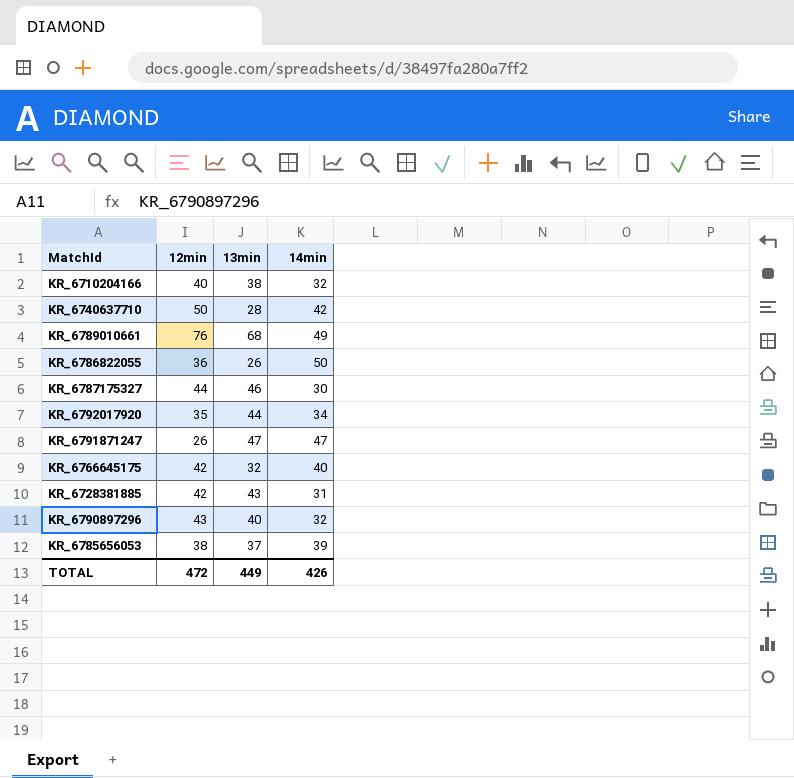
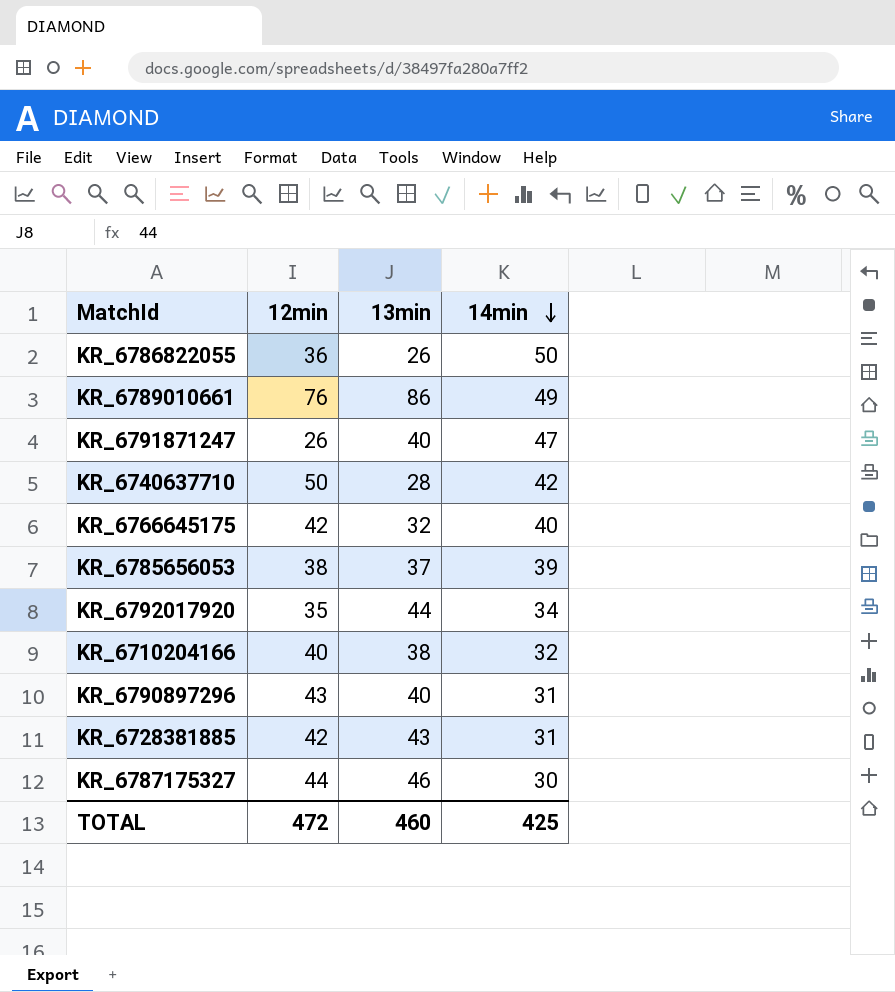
row order: none -> 14min descending
KR_6789010661 | 13min: 68 -> 86
KR_6791871247 | 13min: 47 -> 40
KR_6790897296 | 14min: 32 -> 31
TOTAL | 13min: 449 -> 460
TOTAL | 14min: 426 -> 425

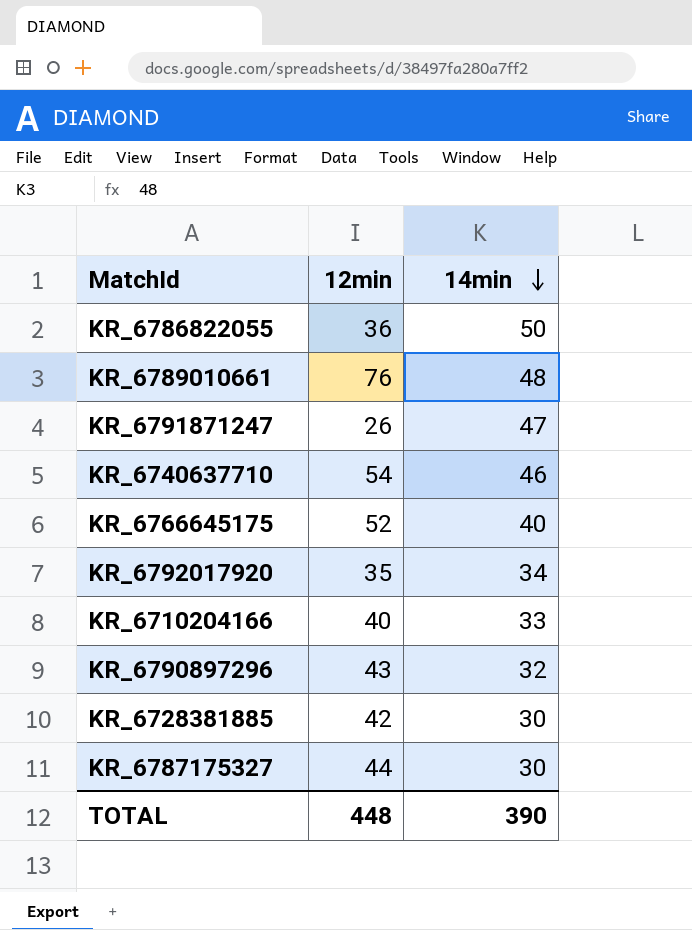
column 13min | position: 3 -> none
row KR_6785656053: 38 | 37 | 39 -> none
KR_6789010661 | 14min: 49 -> 48
KR_6740637710 | 12min: 50 -> 54
KR_6740637710 | 14min: 42 -> 46
KR_6766645175 | 12min: 42 -> 52
KR_6710204166 | 14min: 32 -> 33
KR_6790897296 | 14min: 31 -> 32
KR_6728381885 | 14min: 31 -> 30
TOTAL | 12min: 472 -> 448
TOTAL | 14min: 425 -> 390

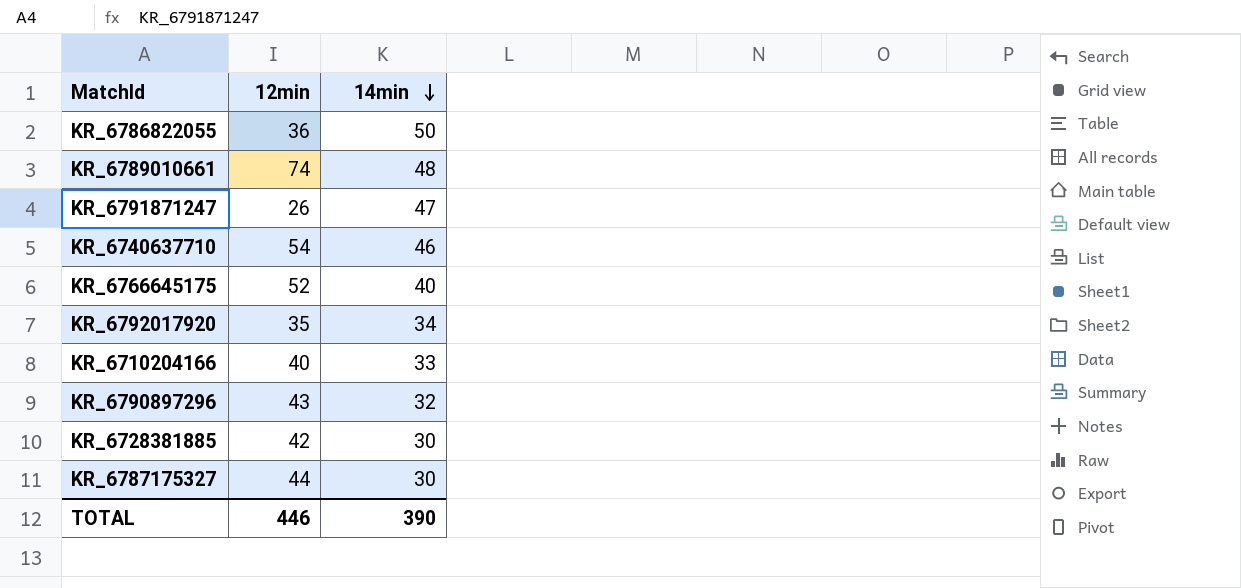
KR_6789010661 | 12min: 76 -> 74
TOTAL | 12min: 448 -> 446

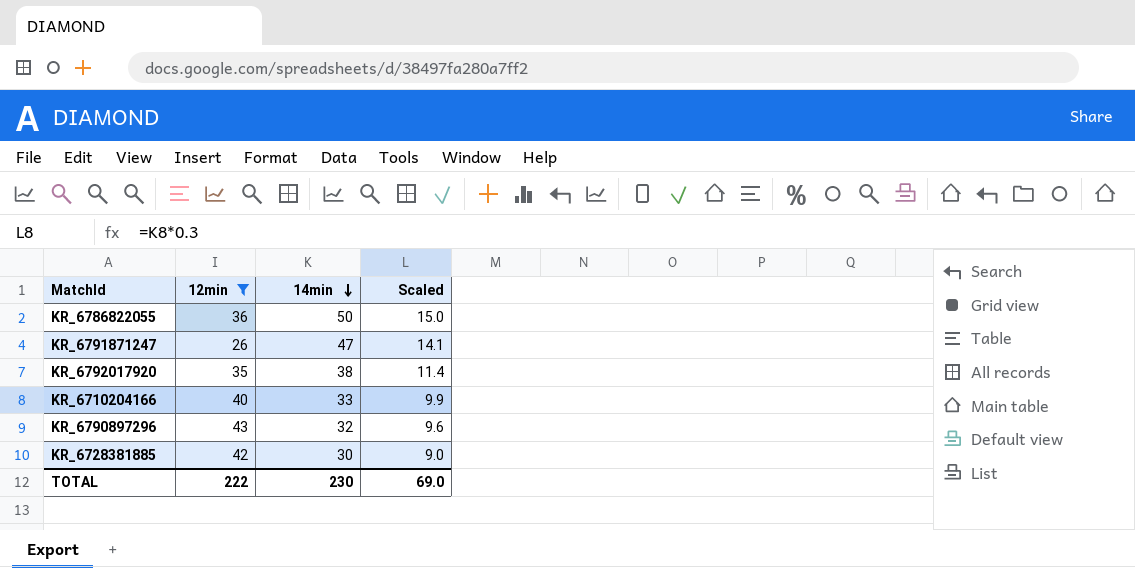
filter: none -> 12min <= 43
column Scaled | formula: none -> [14min] * 0.3
KR_6792017920 | 14min: 34 -> 38
TOTAL | 12min: 446 -> 222
TOTAL | 14min: 390 -> 230

